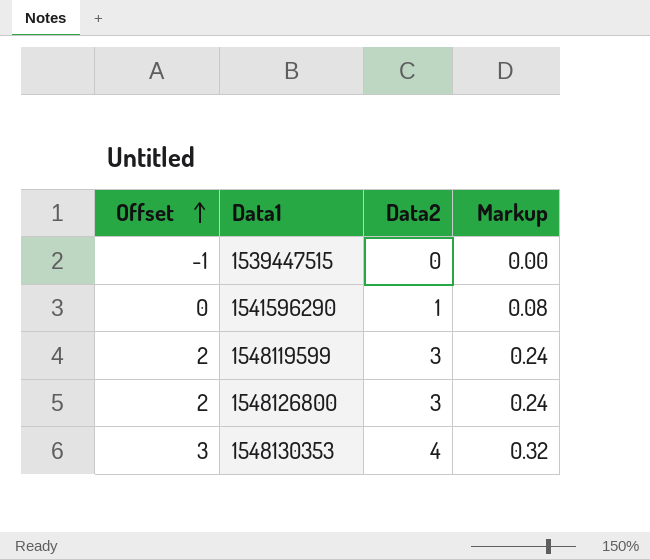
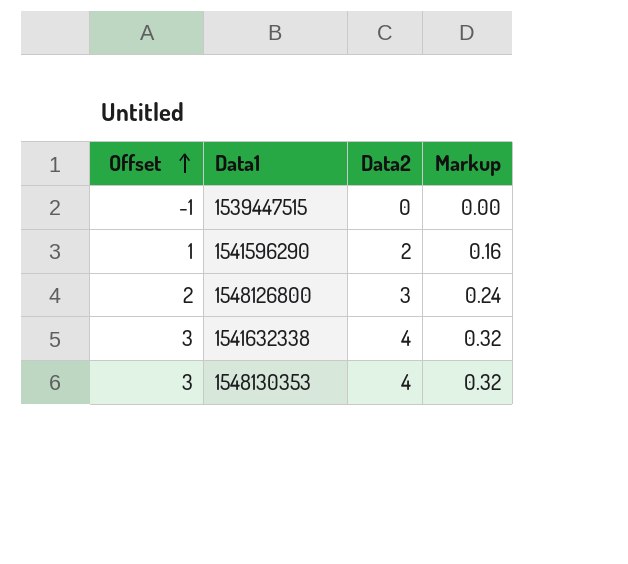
row 1548119599: 2 | 3 | 0.24 -> none
1541596290 | Offset: 0 -> 1
1541596290 | Data2: 1 -> 2
1541596290 | Markup: 0.08 -> 0.16
row 1541632338: none -> 3 | 4 | 0.32

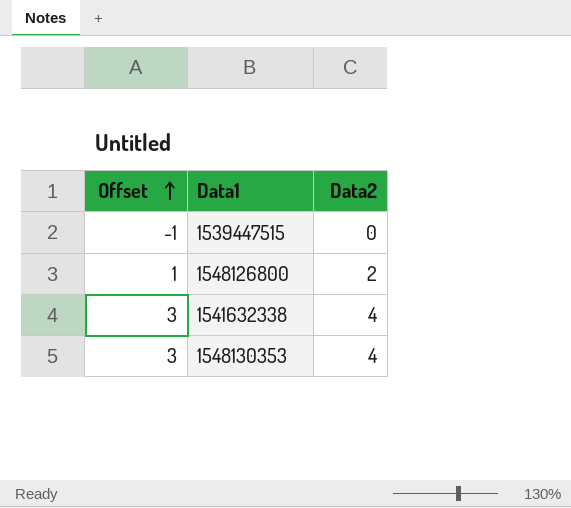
column Markup | formula: [Data2] * 0.08 -> none
row 1541596290: 1 | 2 | 0.16 -> none
1548126800 | Offset: 2 -> 1
1548126800 | Data2: 3 -> 2

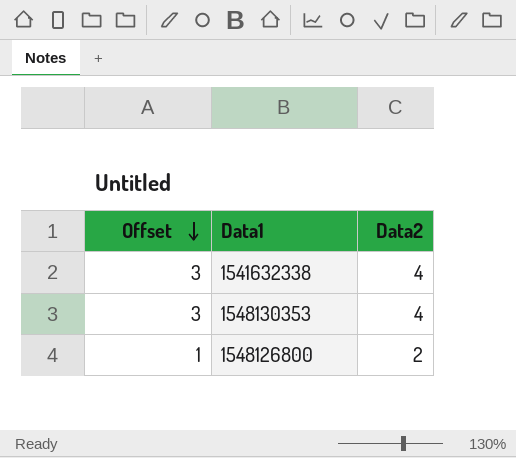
row order: Offset ascending -> Offset descending
row 1539447515: -1 | 0 -> none

